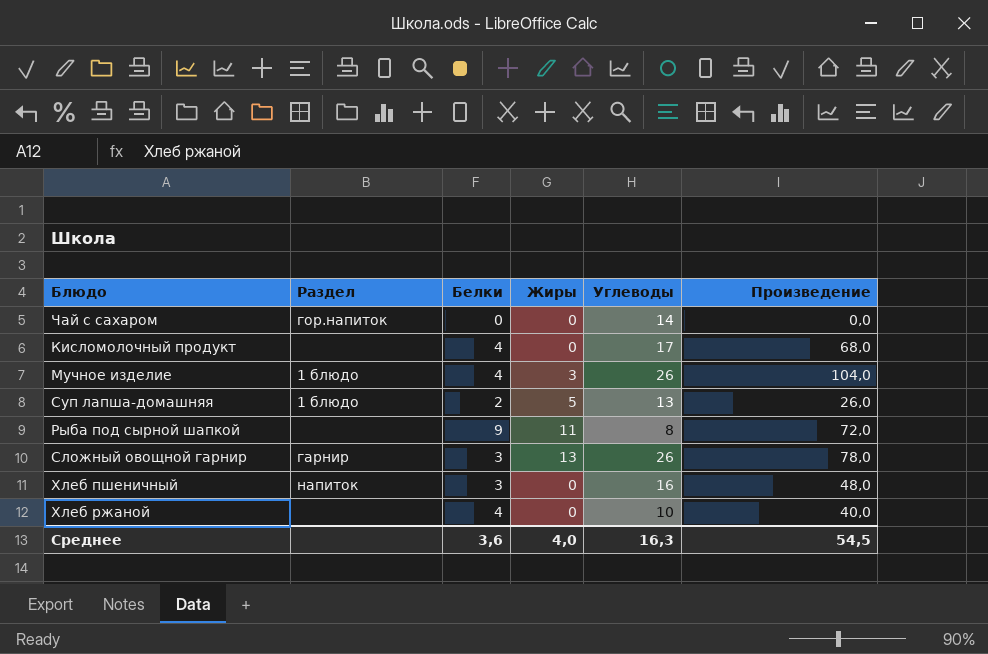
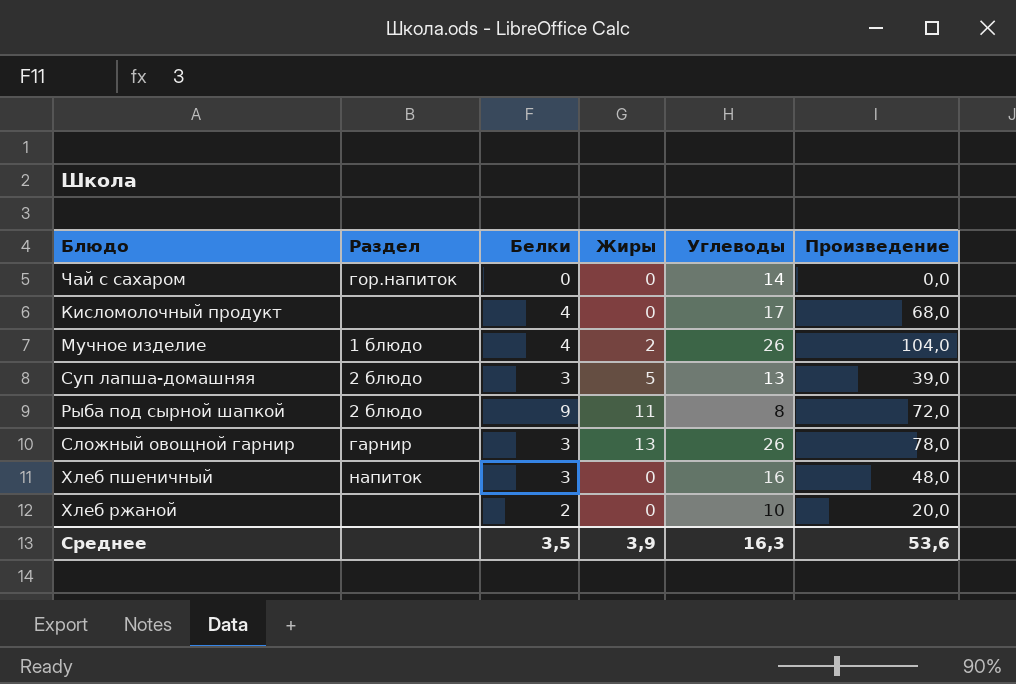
Мучное изделие | Жиры: 3 -> 2
Суп лапша-домашняя | Раздел: 1 блюдо -> 2 блюдо
Суп лапша-домашняя | Белки: 2 -> 3
Суп лапша-домашняя | Произведение: 26,0 -> 39,0
Рыба под сырной шапкой | Раздел: none -> 2 блюдо
Хлеб ржаной | Белки: 4 -> 2
Хлеб ржаной | Произведение: 40,0 -> 20,0
Среднее | Белки: 3,6 -> 3,5
Среднее | Жиры: 4,0 -> 3,9
Среднее | Произведение: 54,5 -> 53,6

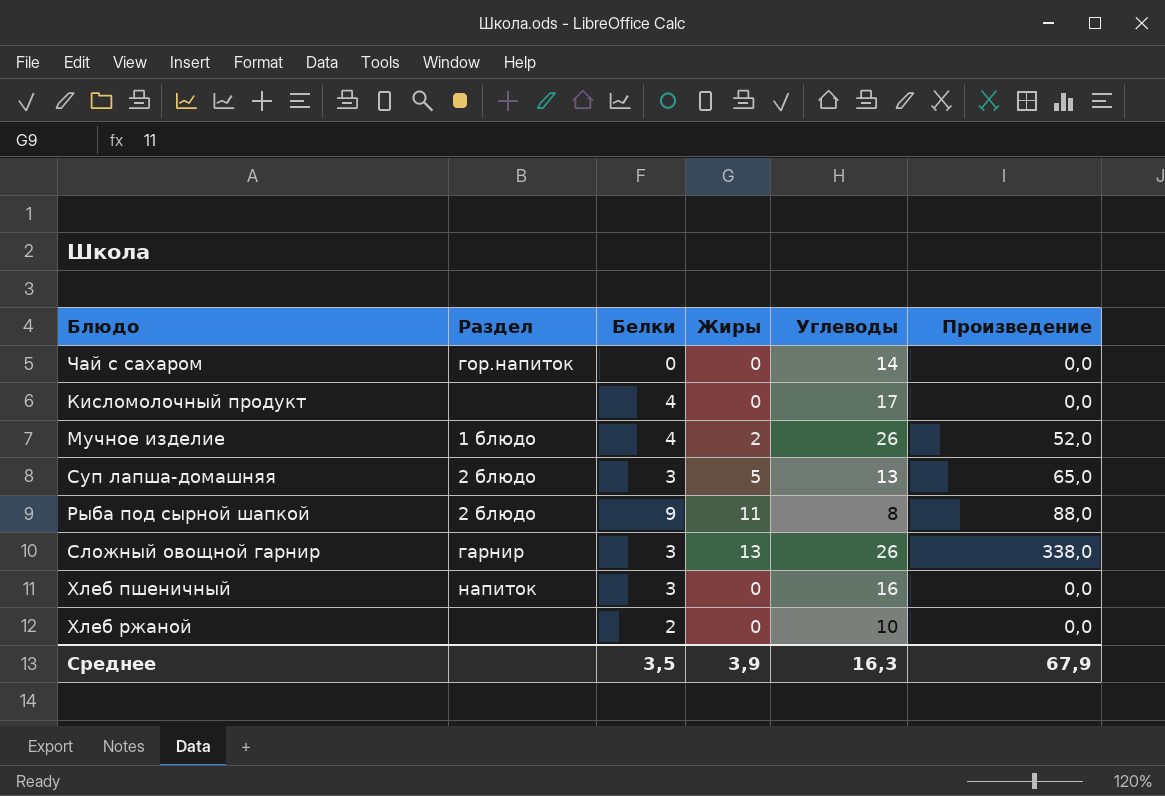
column Произведение | formula: [Белки] * [Углеводы] -> [Жиры] * [Углеводы]
Среднее | Произведение: 53,6 -> 67,9

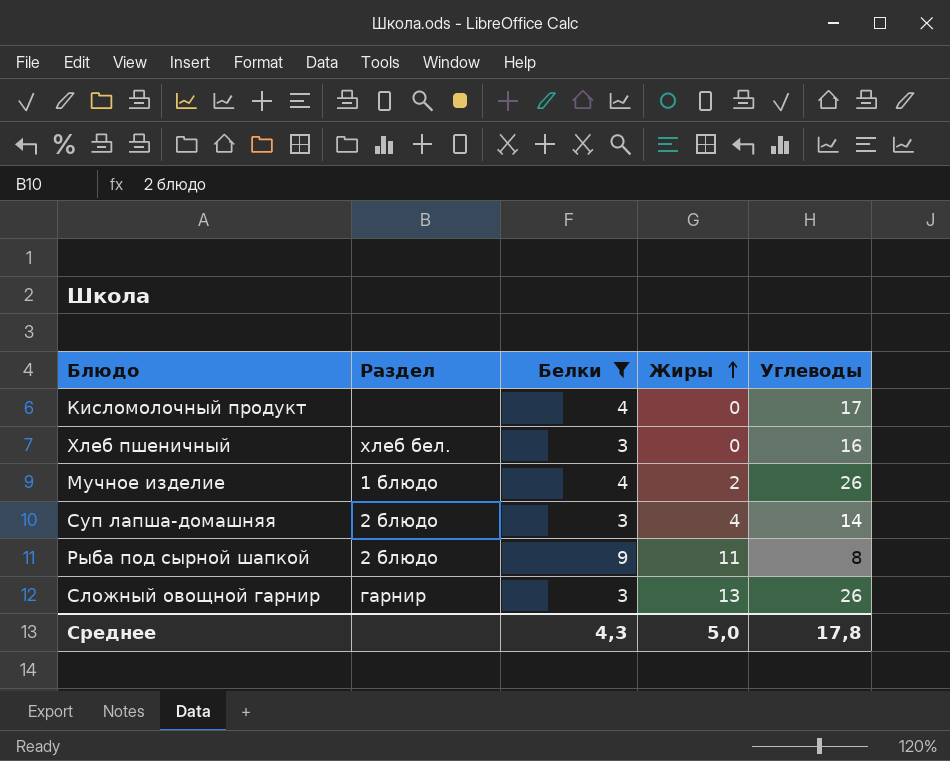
filter: none -> Белки >= 3
row order: none -> Жиры ascending
column Произведение | formula: [Жиры] * [Углеводы] -> none
Хлеб пшеничный | Раздел: напиток -> хлеб бел.
Суп лапша-домашняя | Жиры: 5 -> 4
Суп лапша-домашняя | Углеводы: 13 -> 14
Среднее | Белки: 3,5 -> 4,3
Среднее | Жиры: 3,9 -> 5,0
Среднее | Углеводы: 16,3 -> 17,8

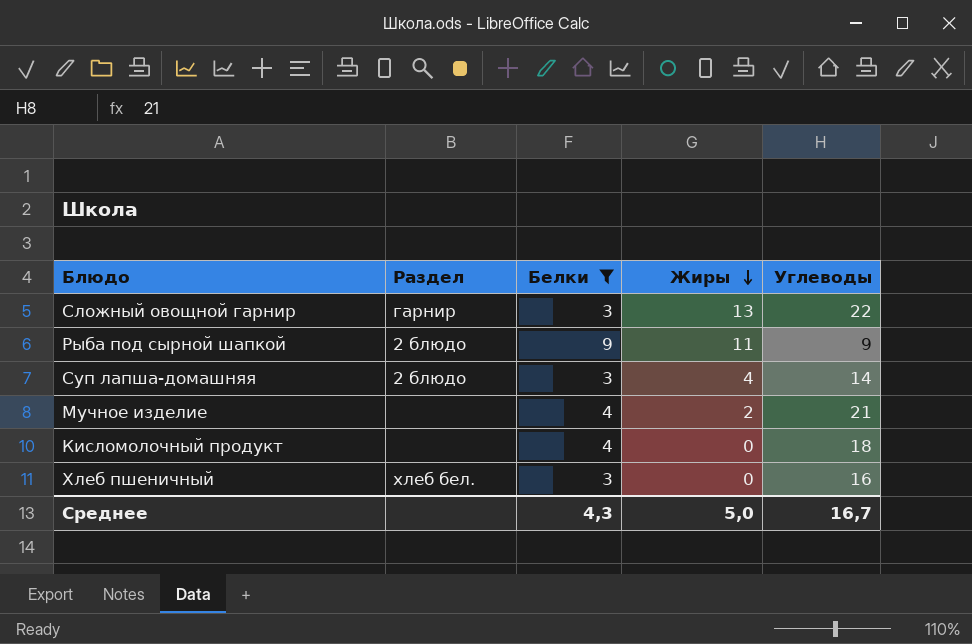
row order: Жиры ascending -> Жиры descending
Сложный овощной гарнир | Углеводы: 26 -> 22
Рыба под сырной шапкой | Углеводы: 8 -> 9
Мучное изделие | Раздел: 1 блюдо -> none
Мучное изделие | Углеводы: 26 -> 21
Кисломолочный продукт | Углеводы: 17 -> 18
Среднее | Углеводы: 17,8 -> 16,7

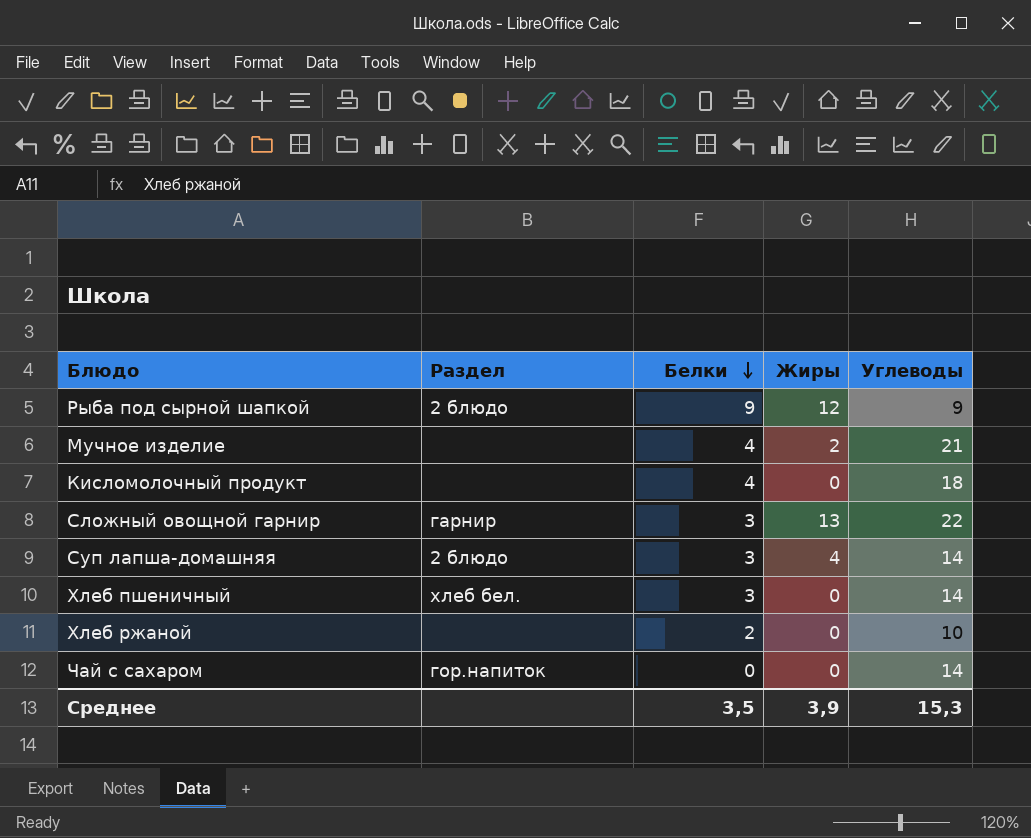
filter: Белки >= 3 -> none
row order: Жиры descending -> Белки descending
Рыба под сырной шапкой | Жиры: 11 -> 12
Хлеб пшеничный | Углеводы: 16 -> 14
Среднее | Белки: 4,3 -> 3,5
Среднее | Жиры: 5,0 -> 3,9
Среднее | Углеводы: 16,7 -> 15,3

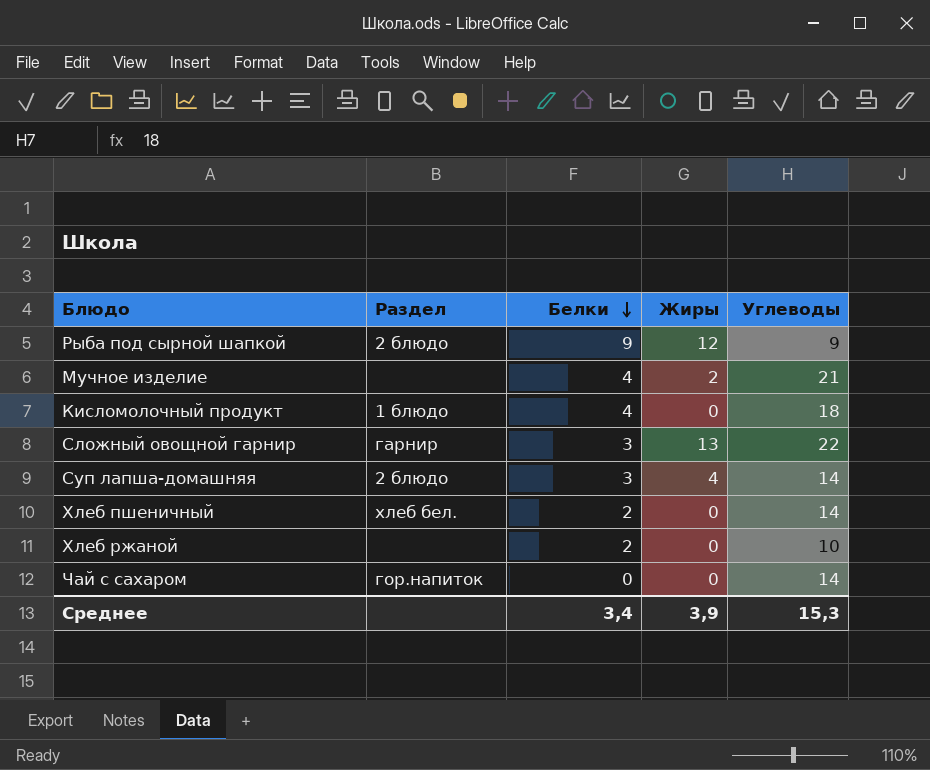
Кисломолочный продукт | Раздел: none -> 1 блюдо
Хлеб пшеничный | Белки: 3 -> 2
Среднее | Белки: 3,5 -> 3,4

